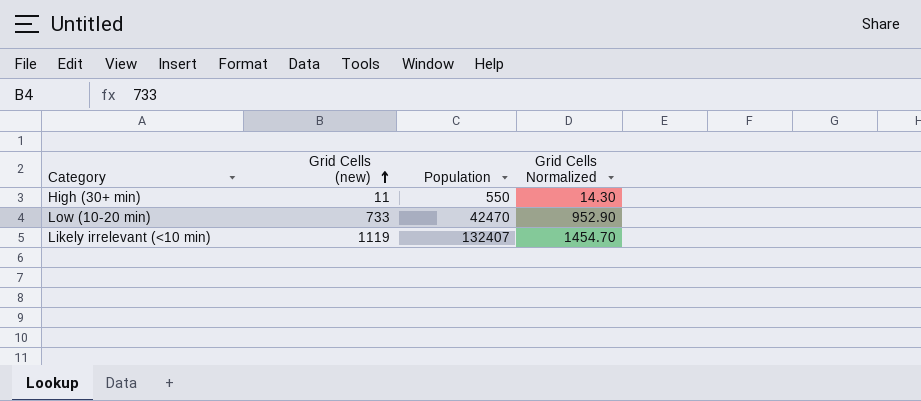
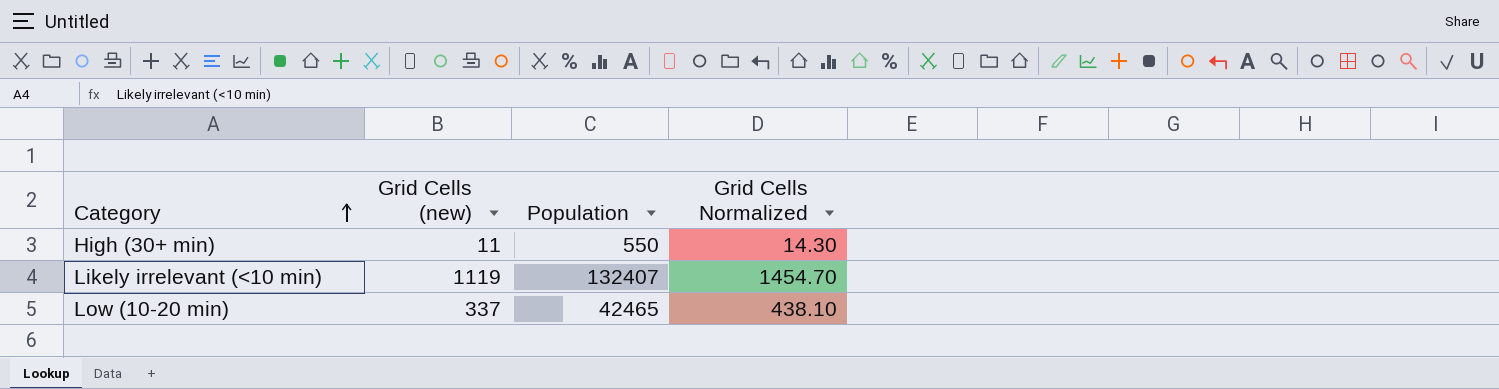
row order: Grid Cells (new) ascending -> Category ascending
Low (10-20 min) | Grid Cells (new): 733 -> 337
Low (10-20 min) | Population: 42470 -> 42465
Low (10-20 min) | Grid Cells Normalized: 952.90 -> 438.10

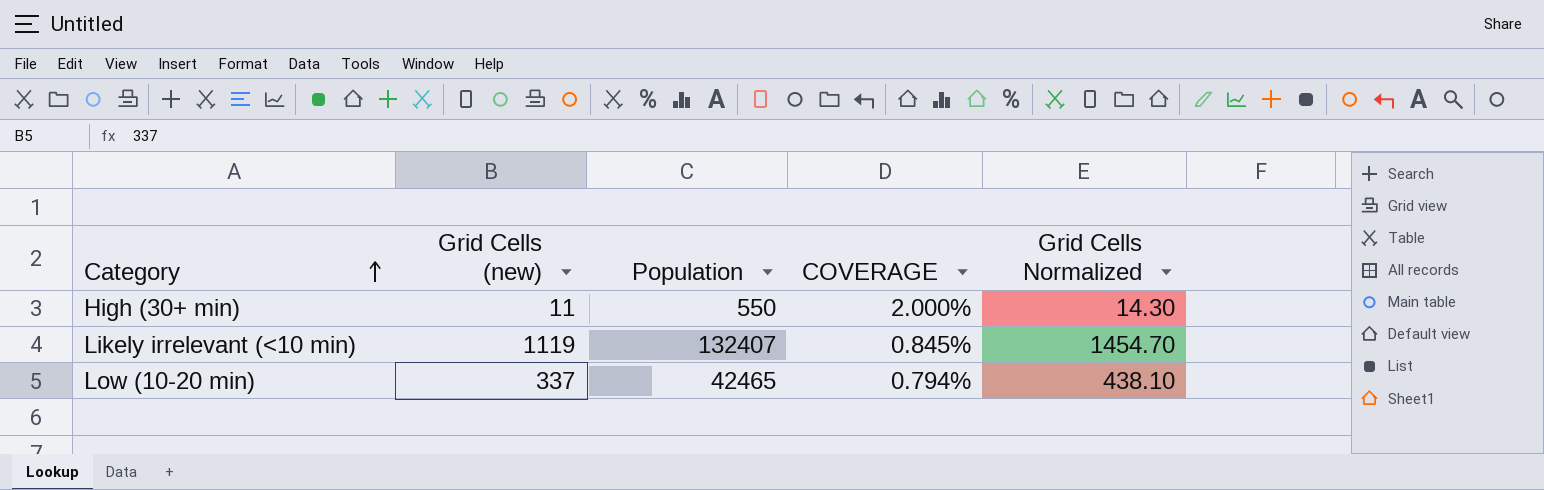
column COVERAGE | formula: none -> [Grid Cells (new)] / [Population]

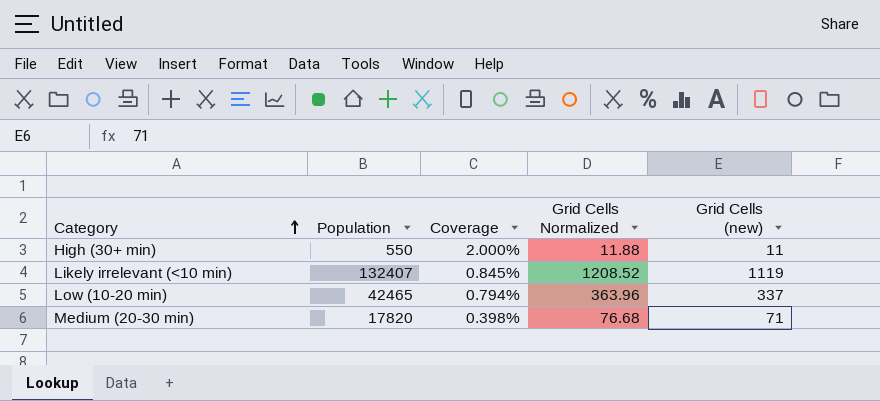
column name: COVERAGE -> Coverage
column Grid Cells Normalized | formula: [Grid Cells (new)] * 1.3 -> [Grid Cells (new)] * 1.08
column Grid Cells (new) | position: 2 -> 5
row Medium (20-30 min): none -> 17820 | 0.398% | 76.68 | 71

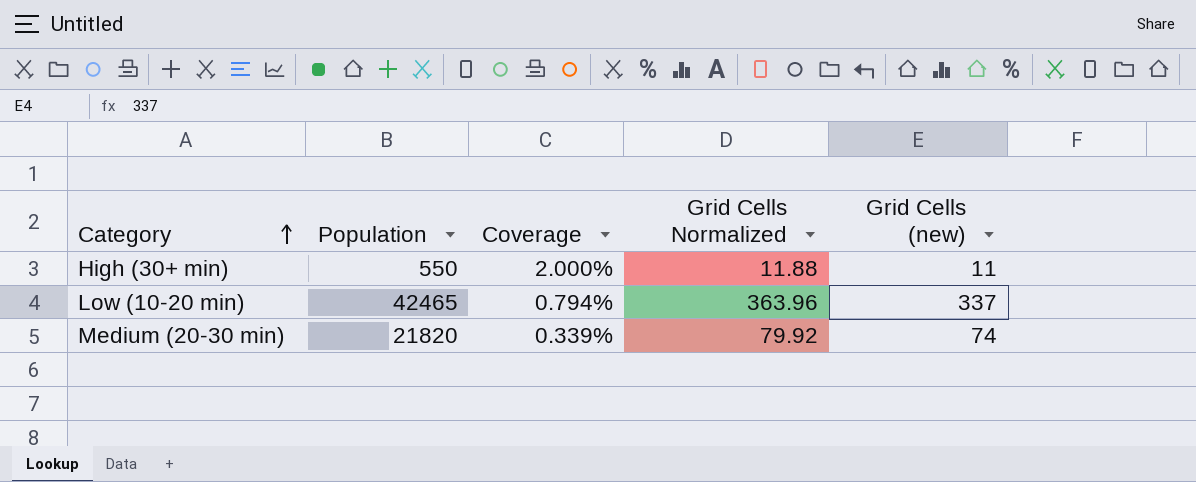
row Likely irrelevant (<10 min): 132407 | 0.845% | 1208.52 | 1119 -> none
Medium (20-30 min) | Population: 17820 -> 21820
Medium (20-30 min) | Coverage: 0.398% -> 0.339%
Medium (20-30 min) | Grid Cells Normalized: 76.68 -> 79.92
Medium (20-30 min) | Grid Cells (new): 71 -> 74

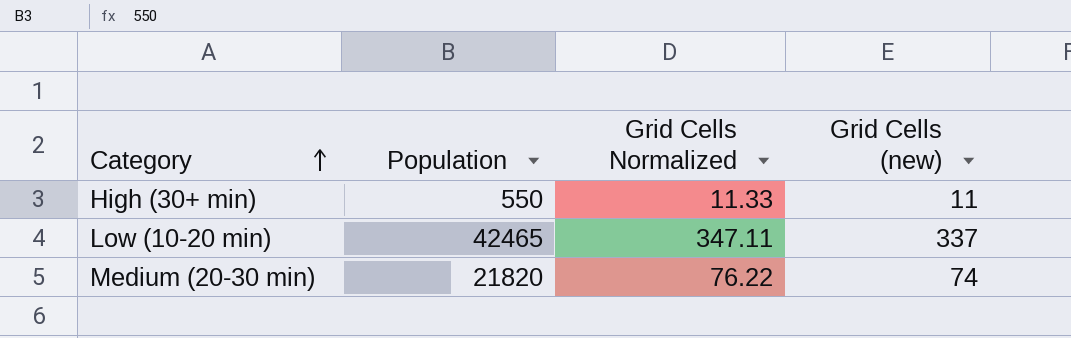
column Coverage | formula: [Grid Cells (new)] / [Population] -> none
column Grid Cells Normalized | formula: [Grid Cells (new)] * 1.08 -> [Grid Cells (new)] * 1.03

